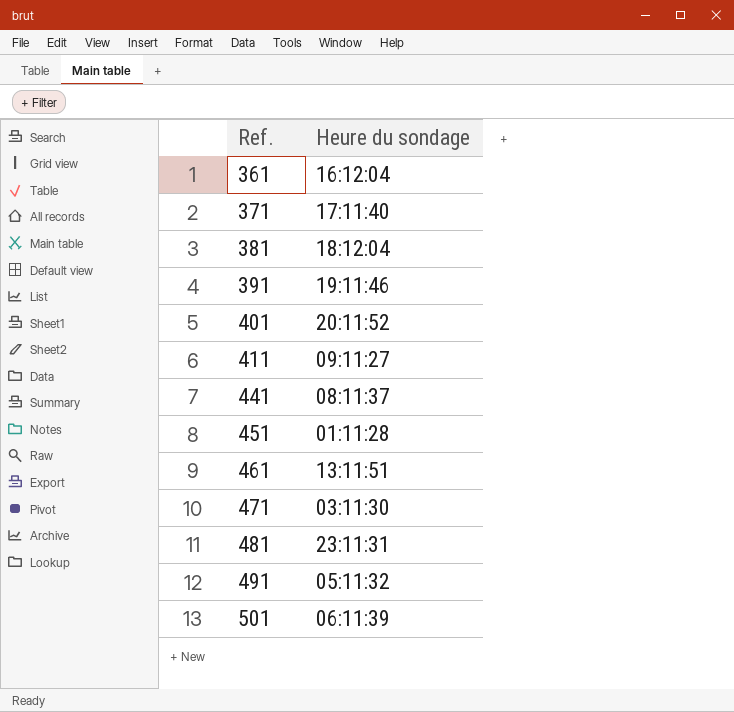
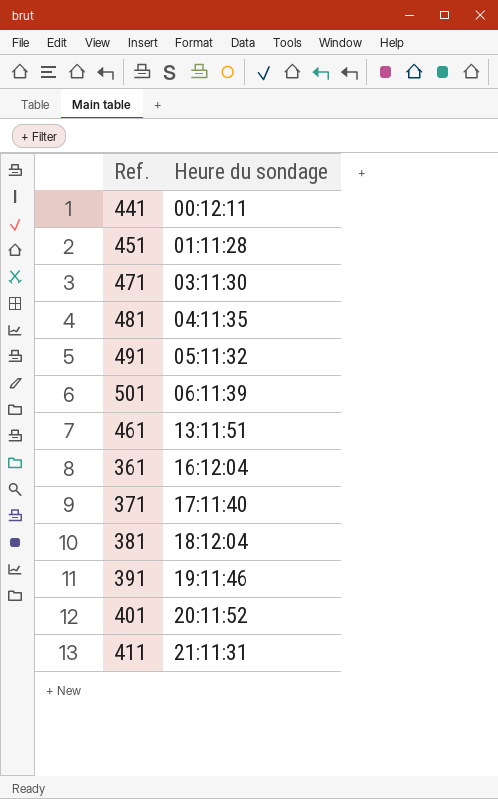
row order: Ref. ascending -> Heure du sondage ascending
441 | Heure du sondage: 08:11:37 -> 00:12:11
481 | Heure du sondage: 23:11:31 -> 04:11:35
411 | Heure du sondage: 09:11:27 -> 21:11:31

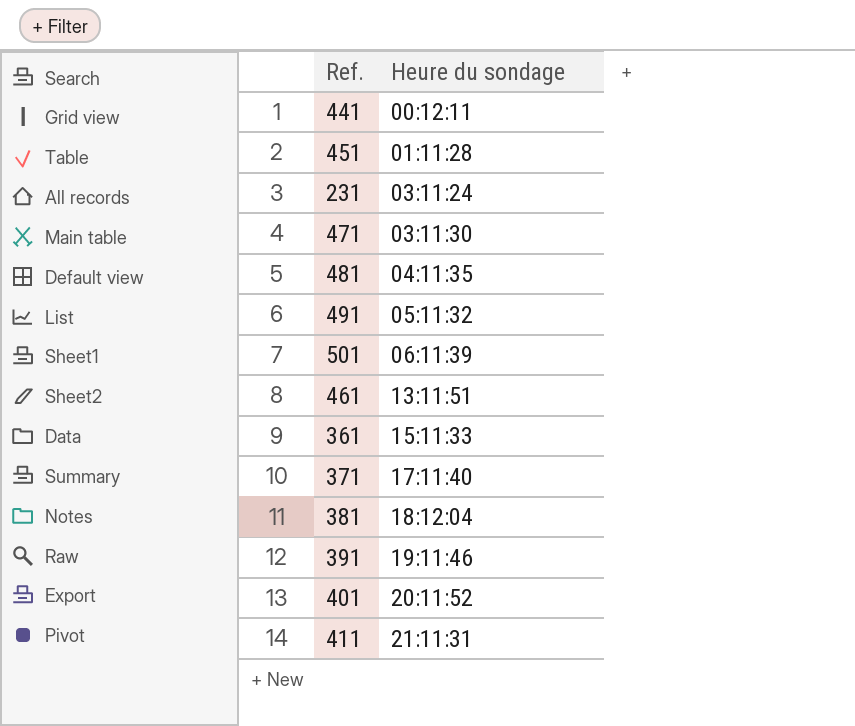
row 231: none -> 03:11:24
361 | Heure du sondage: 16:12:04 -> 15:11:33

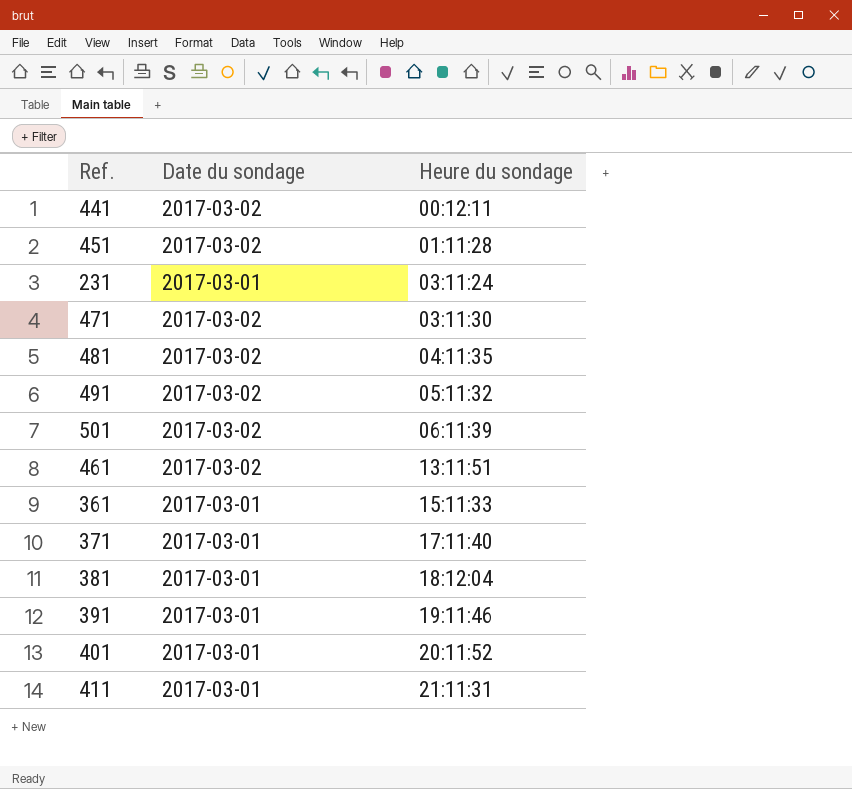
column Date du sondage | position: none -> 2

